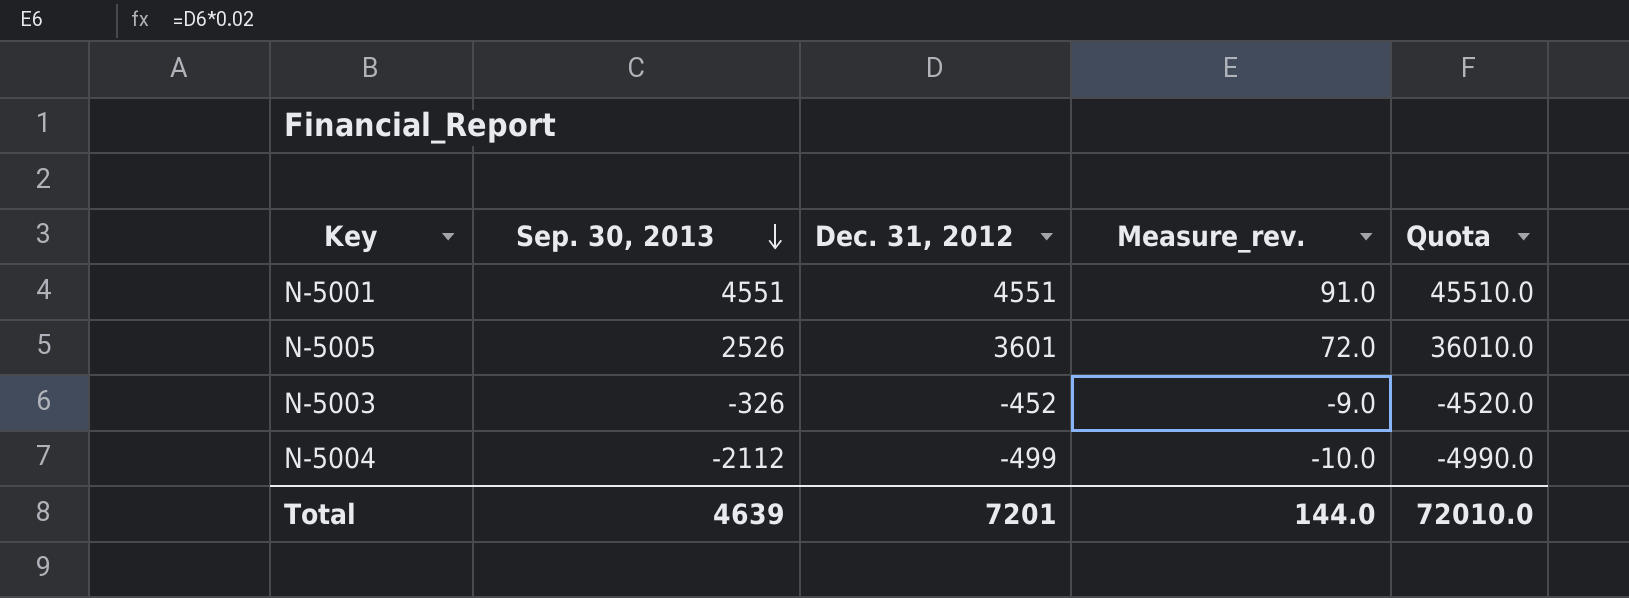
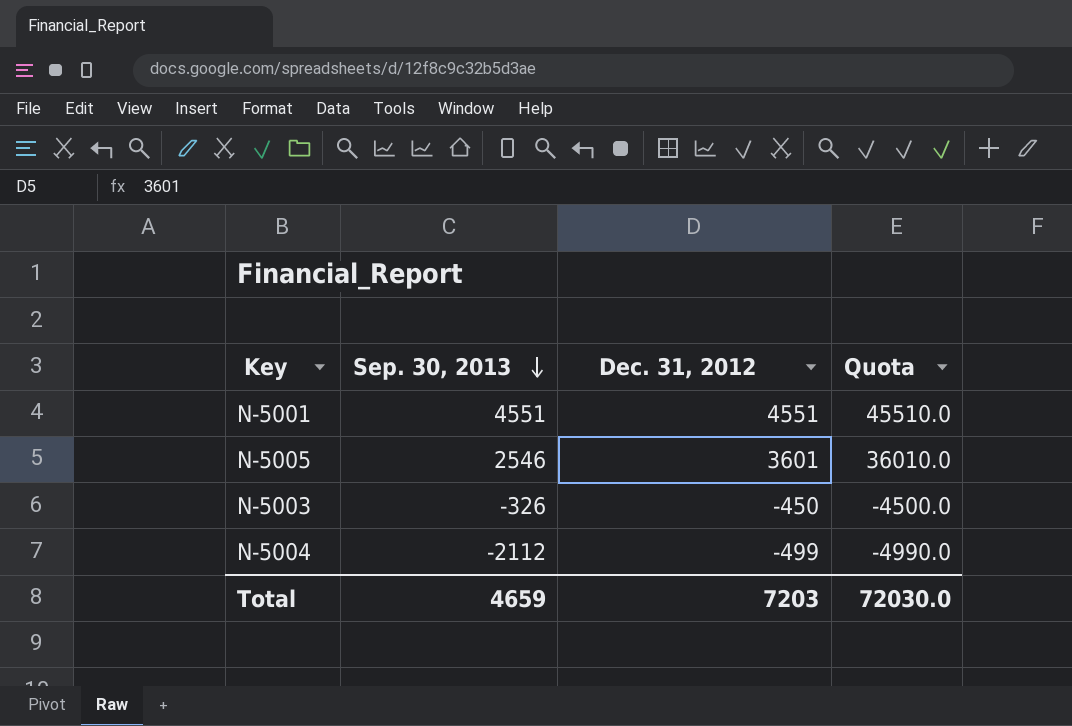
column Measure_rev. | formula: [Dec. 31, 2012] * 0.02 -> none
N-5005 | Sep. 30, 2013: 2526 -> 2546
N-5003 | Dec. 31, 2012: -452 -> -450
N-5003 | Quota: -4520.0 -> -4500.0
Total | Sep. 30, 2013: 4639 -> 4659
Total | Dec. 31, 2012: 7201 -> 7203
Total | Quota: 72010.0 -> 72030.0

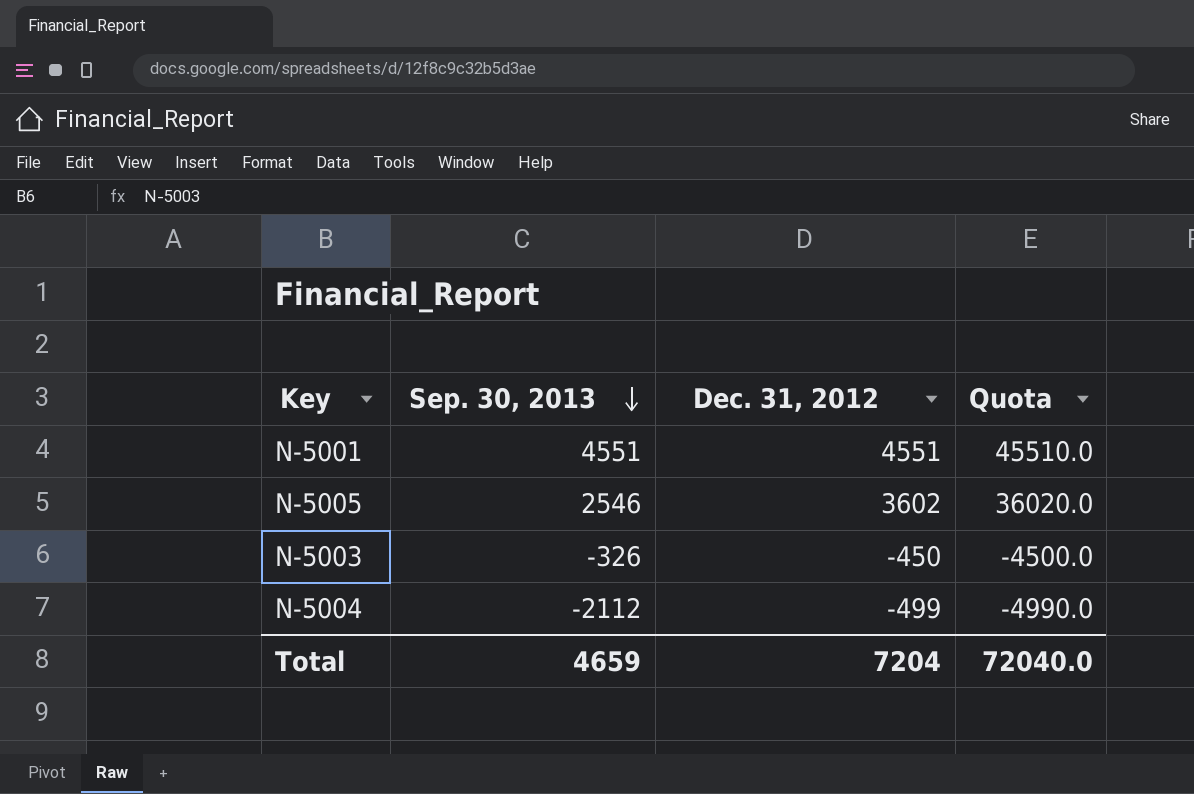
N-5005 | Dec. 31, 2012: 3601 -> 3602
N-5005 | Quota: 36010.0 -> 36020.0
Total | Dec. 31, 2012: 7203 -> 7204
Total | Quota: 72030.0 -> 72040.0

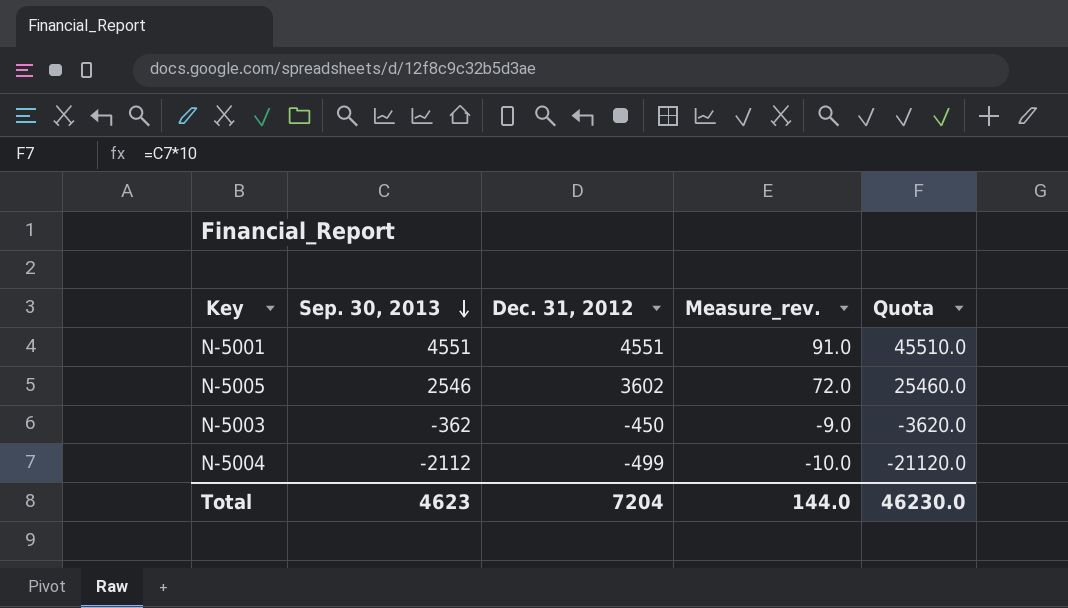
column Measure_rev. | formula: none -> [Dec. 31, 2012] * 0.02
column Quota | formula: [Dec. 31, 2012] * 10 -> [Sep. 30, 2013] * 10
N-5003 | Sep. 30, 2013: -326 -> -362
Total | Sep. 30, 2013: 4659 -> 4623
Total | Quota: 72040.0 -> 46230.0

